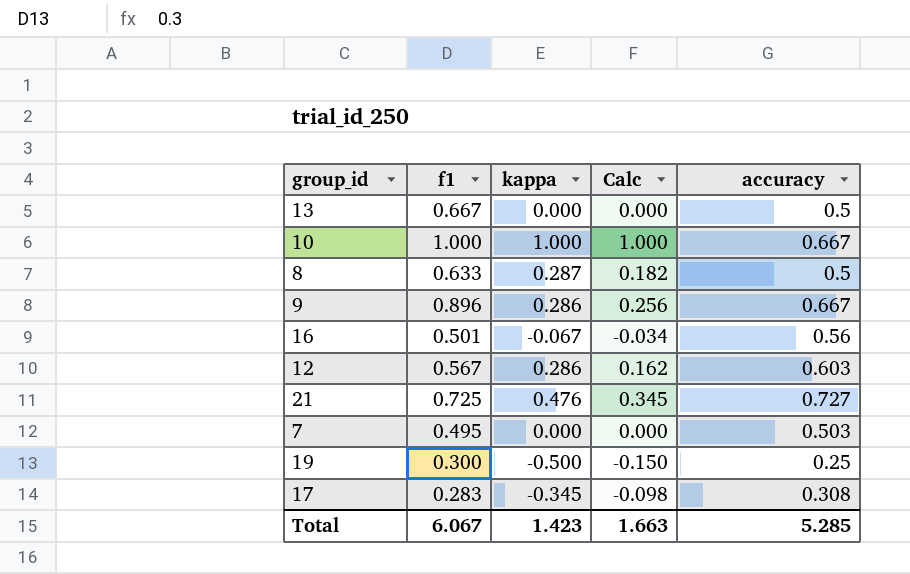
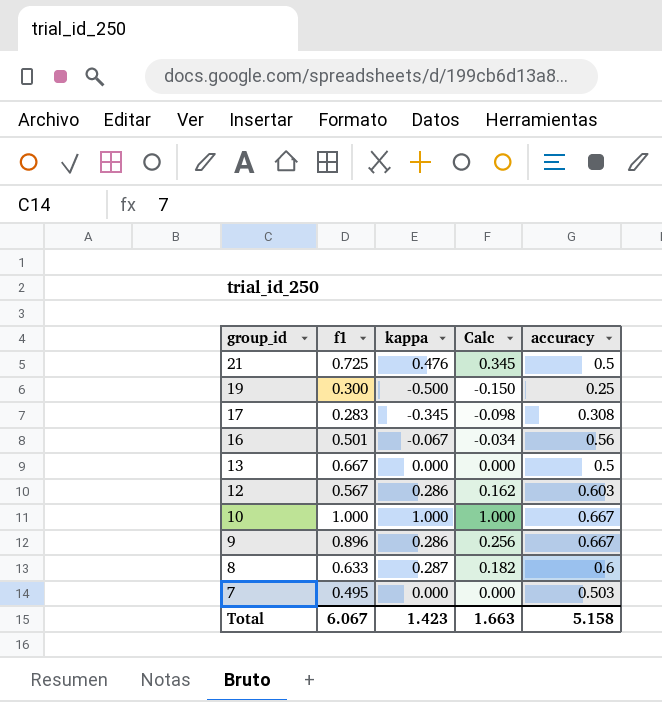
row order: none -> group_id descending
21 | accuracy: 0.727 -> 0.5
8 | accuracy: 0.5 -> 0.6
Total | accuracy: 5.285 -> 5.158

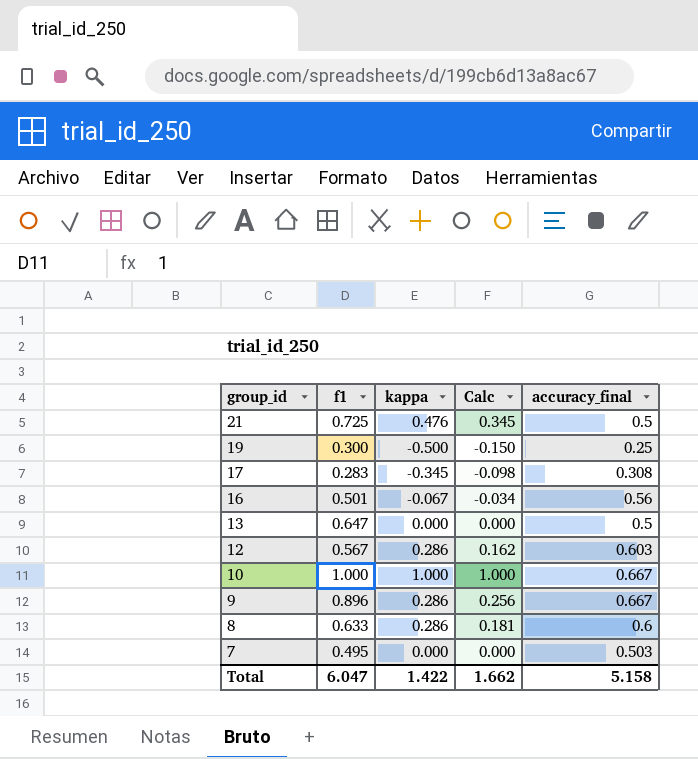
column name: accuracy -> accuracy_final
13 | f1: 0.667 -> 0.647
8 | kappa: 0.287 -> 0.286
8 | Calc: 0.182 -> 0.181
Total | f1: 6.067 -> 6.047
Total | kappa: 1.423 -> 1.422
Total | Calc: 1.663 -> 1.662

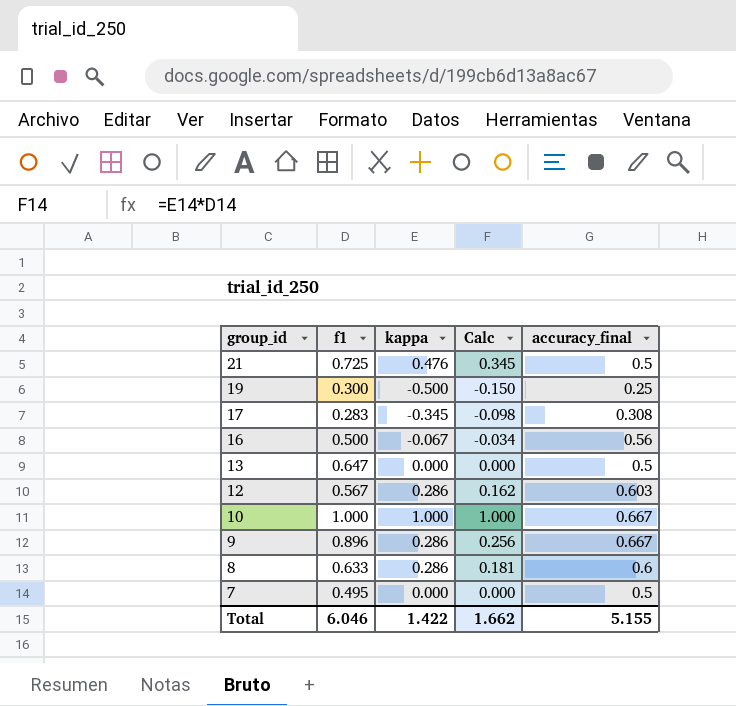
16 | f1: 0.501 -> 0.500
7 | accuracy_final: 0.503 -> 0.5
Total | f1: 6.047 -> 6.046
Total | accuracy_final: 5.158 -> 5.155

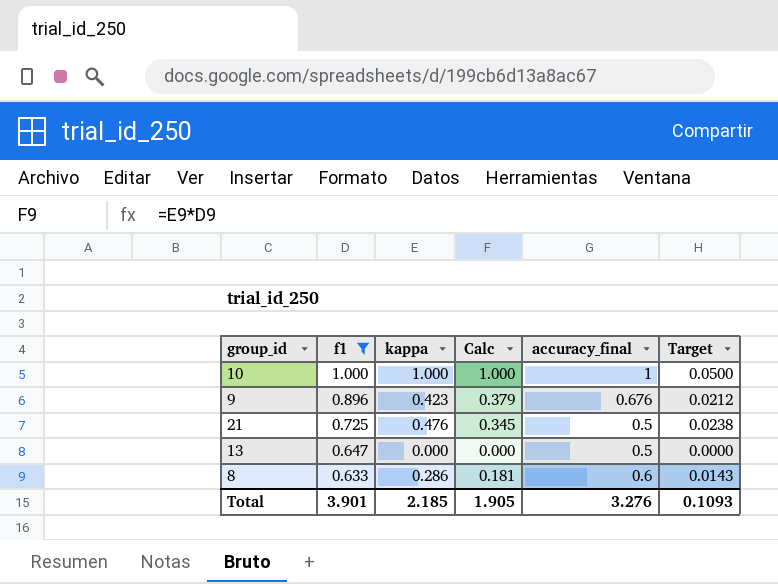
filter: none -> f1 >= 0.633
row order: group_id descending -> f1 descending
column Target | formula: none -> [kappa] * 0.05
10 | accuracy_final: 0.667 -> 1
9 | kappa: 0.286 -> 0.423
9 | Calc: 0.256 -> 0.379
9 | accuracy_final: 0.667 -> 0.676
Total | f1: 6.046 -> 3.901
Total | kappa: 1.422 -> 2.185
Total | Calc: 1.662 -> 1.905
Total | accuracy_final: 5.155 -> 3.276

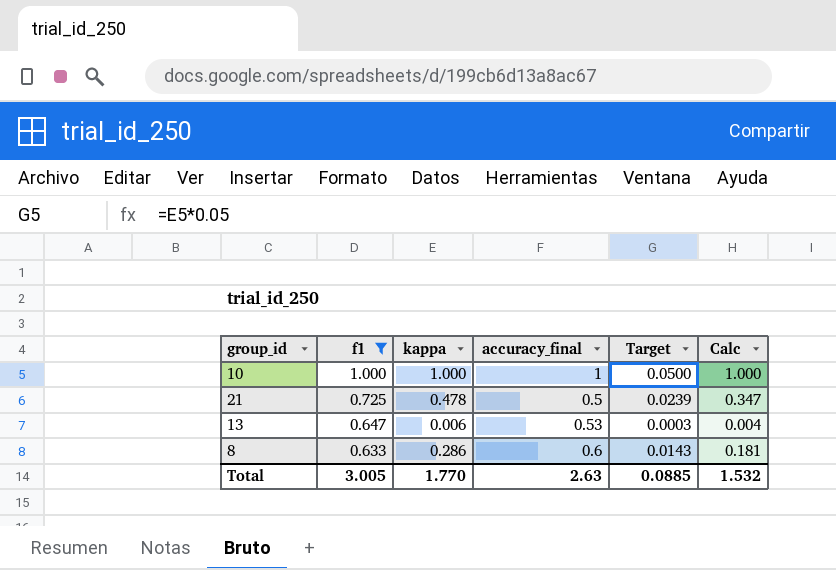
column Calc | position: 4 -> 6
row 9: 0.896 | 0.423 | 0.379 | 0.676 | 0.0212 -> none
21 | kappa: 0.476 -> 0.478
21 | Target: 0.0238 -> 0.0239
21 | Calc: 0.345 -> 0.347
13 | kappa: 0.000 -> 0.006
13 | accuracy_final: 0.5 -> 0.53
13 | Target: 0.0000 -> 0.0003
13 | Calc: 0.000 -> 0.004
Total | f1: 3.901 -> 3.005
Total | kappa: 2.185 -> 1.770
Total | accuracy_final: 3.276 -> 2.63
Total | Target: 0.1093 -> 0.0885
Total | Calc: 1.905 -> 1.532

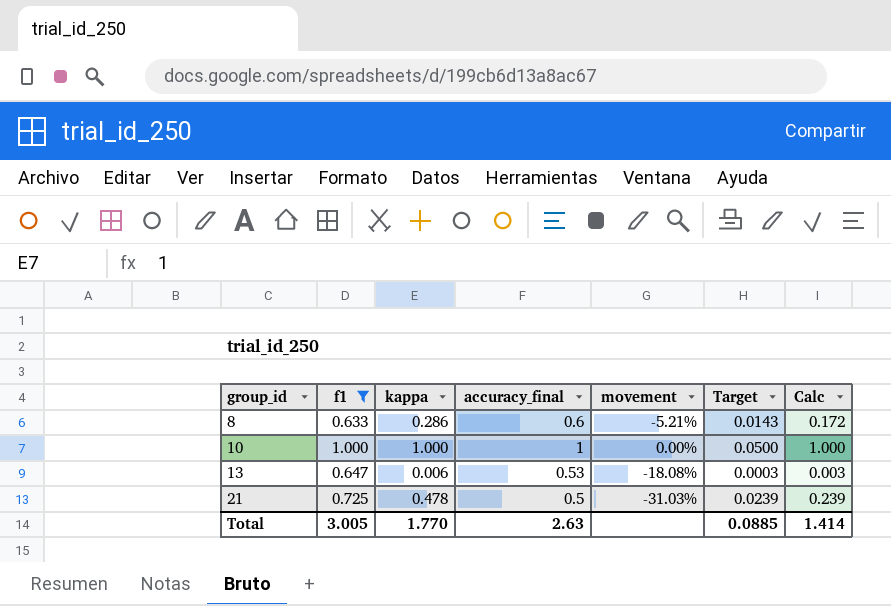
row order: f1 descending -> group_id ascending
column movement | formula: none -> ([accuracy_final] - [f1]) / [f1]
column Calc | formula: [f1] * [kappa] -> [kappa] * [accuracy_final]
Total | Calc: 1.532 -> 1.414

